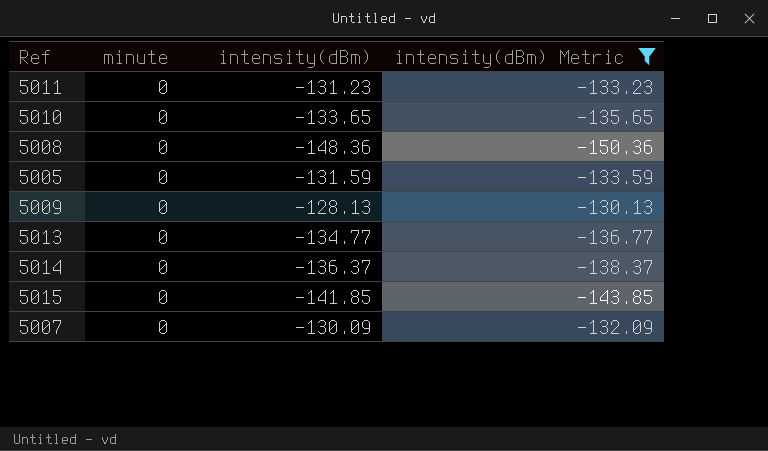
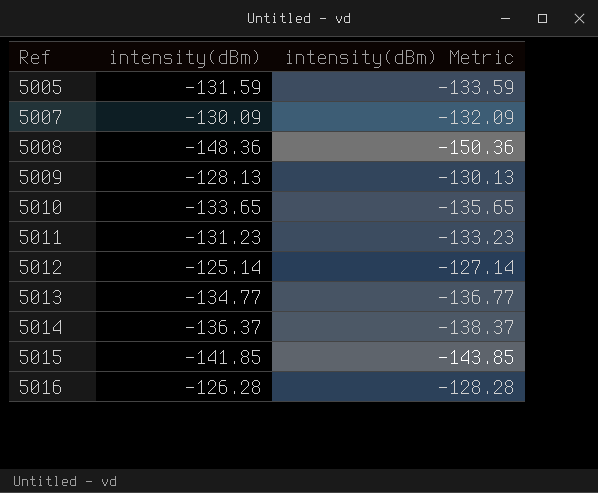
filter: intensity(dBm) Metric <= -130.13 -> none
row order: none -> Ref ascending
column minute | position: 2 -> none

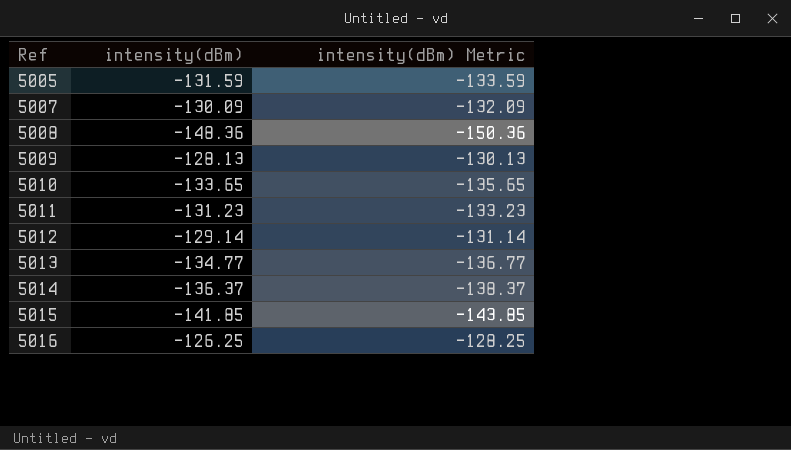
5012 | intensity(dBm): -125.14 -> -129.14
5012 | intensity(dBm) Metric: -127.14 -> -131.14
5016 | intensity(dBm): -126.28 -> -126.25
5016 | intensity(dBm) Metric: -128.28 -> -128.25

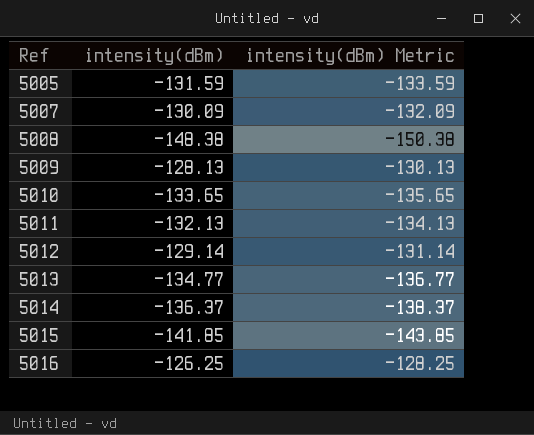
5008 | intensity(dBm): -148.36 -> -148.38
5008 | intensity(dBm) Metric: -150.36 -> -150.38
5011 | intensity(dBm): -131.23 -> -132.13
5011 | intensity(dBm) Metric: -133.23 -> -134.13

